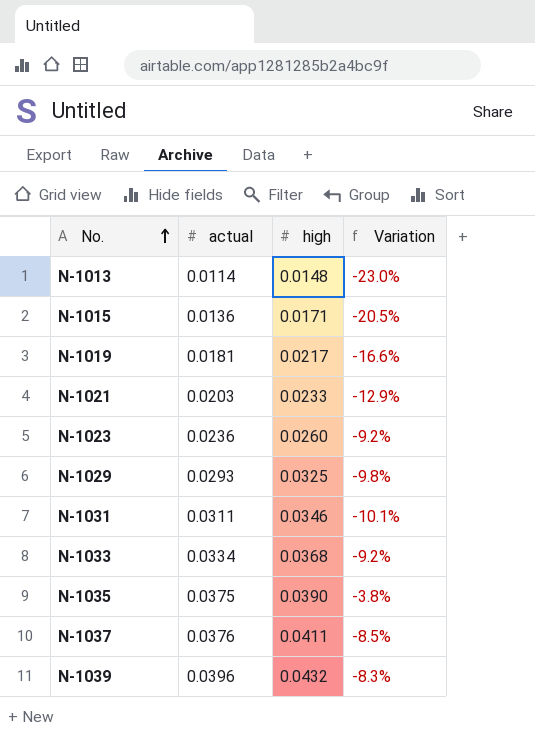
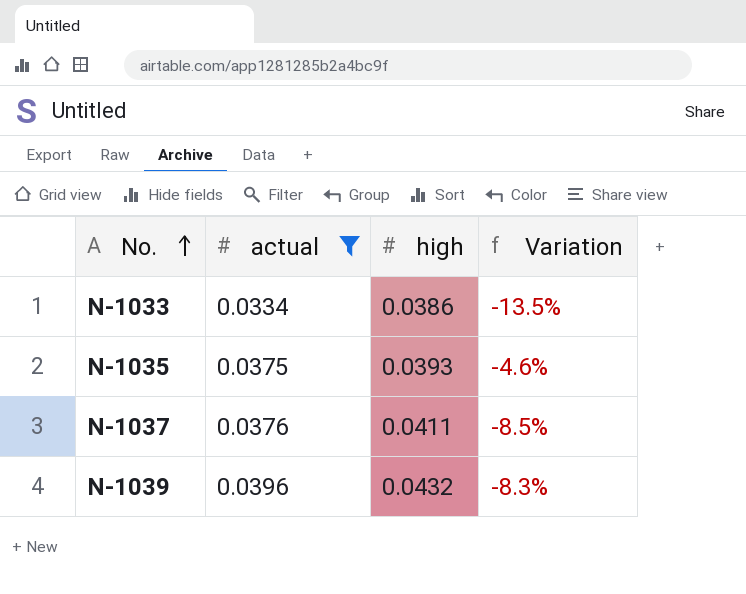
filter: none -> actual >= 0.0334
N-1033 | high: 0.0368 -> 0.0386
N-1033 | Variation: -9.2% -> -13.5%
N-1035 | high: 0.0390 -> 0.0393
N-1035 | Variation: -3.8% -> -4.6%

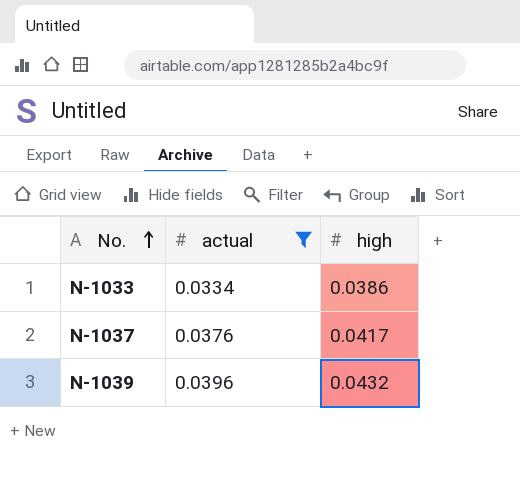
column Variation | formula: ([actual] - [high]) / [high] -> none
row N-1035: 0.0375 | 0.0393 | -4.6% -> none
N-1037 | high: 0.0411 -> 0.0417

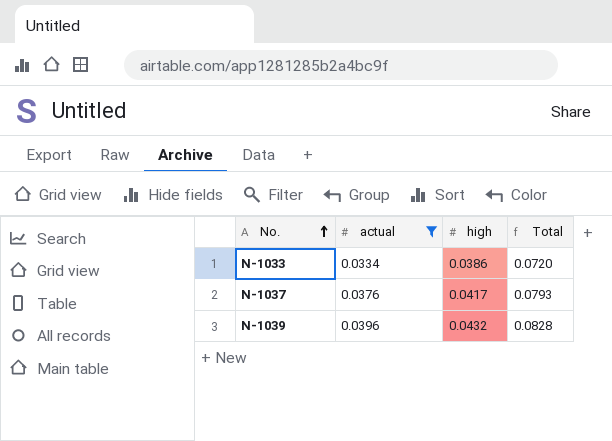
column Total | formula: none -> [actual] + [high]

